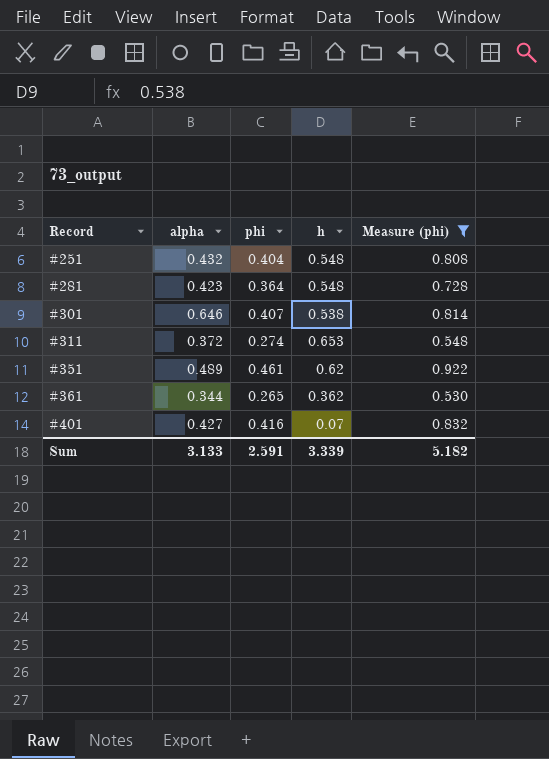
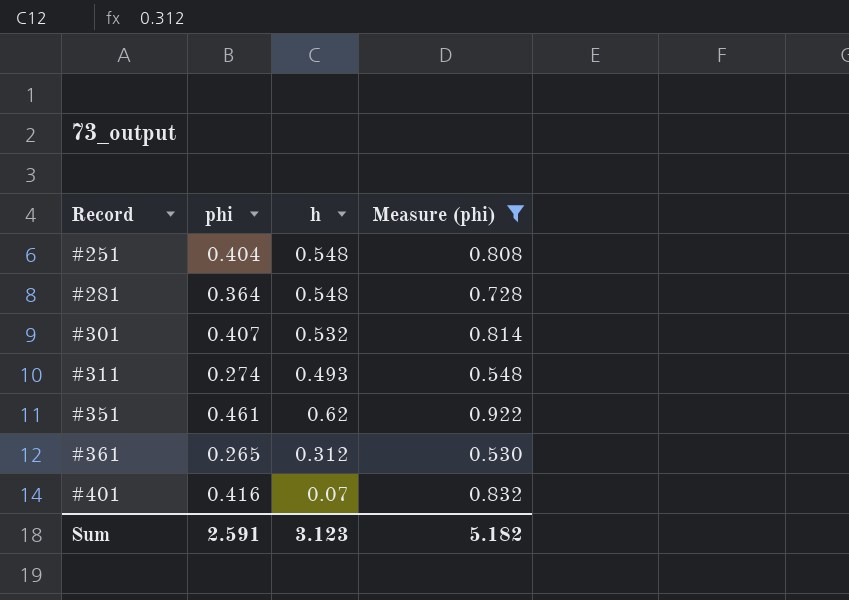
column alpha | position: 2 -> none
#301 | h: 0.538 -> 0.532
#311 | h: 0.653 -> 0.493
#361 | h: 0.362 -> 0.312
Sum | h: 3.339 -> 3.123

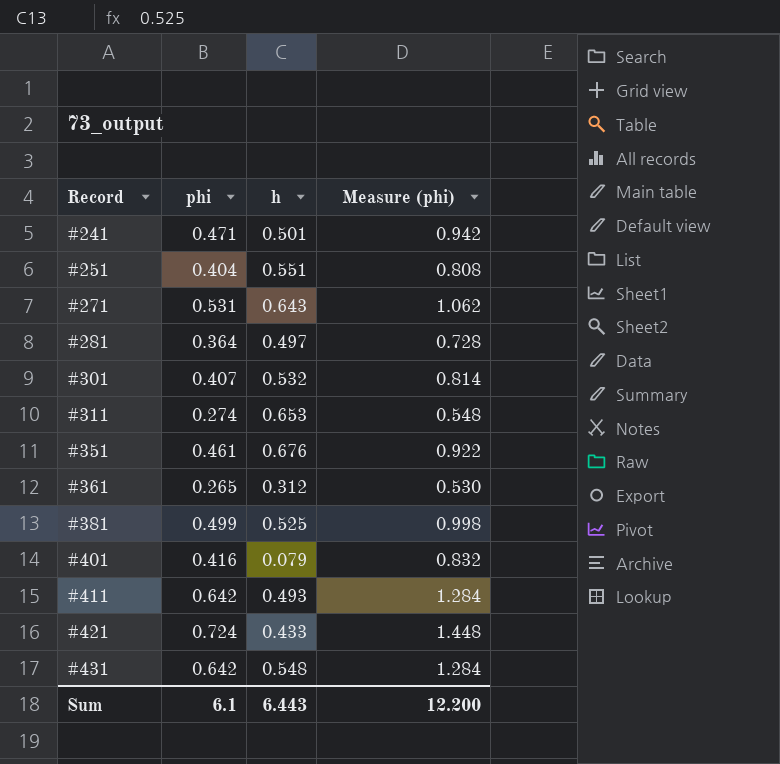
filter: Measure (phi) <= 0.922 -> none
#251 | h: 0.548 -> 0.551
#281 | h: 0.548 -> 0.497
#311 | h: 0.493 -> 0.653
#351 | h: 0.62 -> 0.676
#401 | h: 0.07 -> 0.079
Sum | phi: 2.591 -> 6.1
Sum | h: 3.123 -> 6.443
Sum | Measure (phi): 5.182 -> 12.200

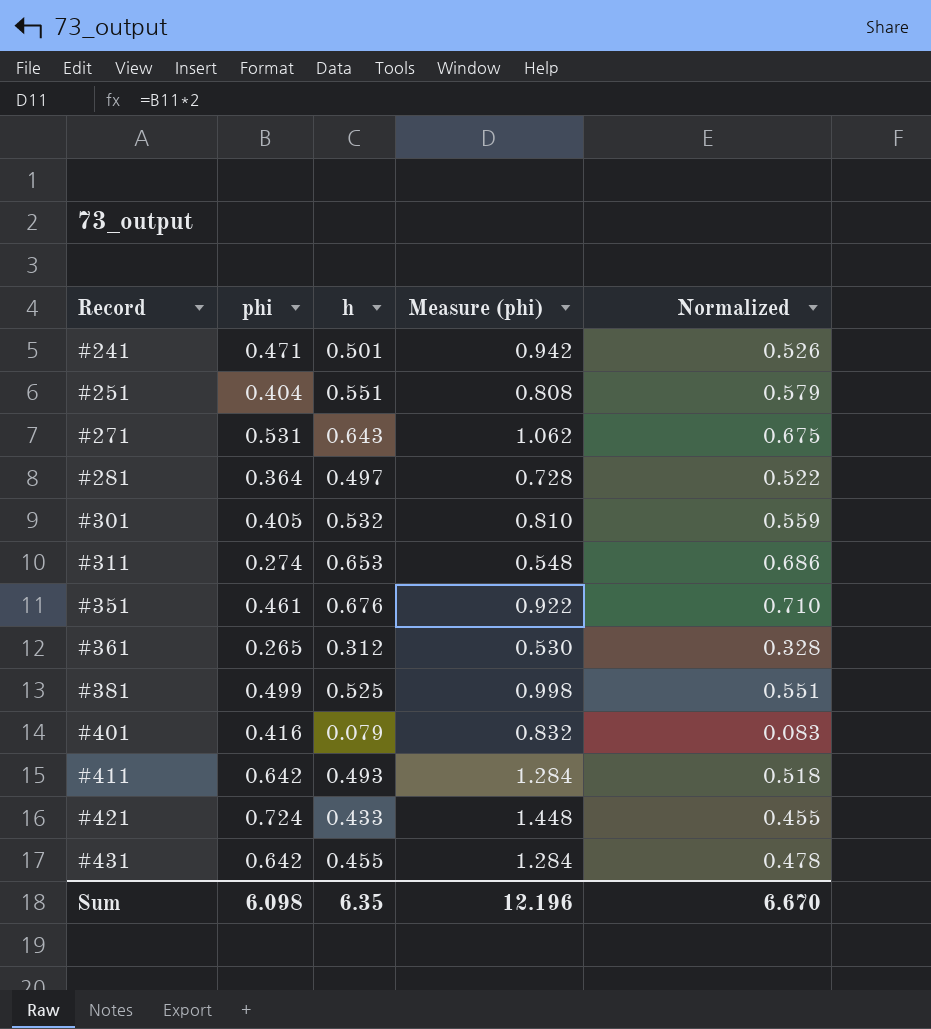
column Normalized | formula: none -> [h] * 1.05
#301 | phi: 0.407 -> 0.405
#301 | Measure (phi): 0.814 -> 0.810
#431 | h: 0.548 -> 0.455
Sum | phi: 6.1 -> 6.098
Sum | h: 6.443 -> 6.35
Sum | Measure (phi): 12.200 -> 12.196

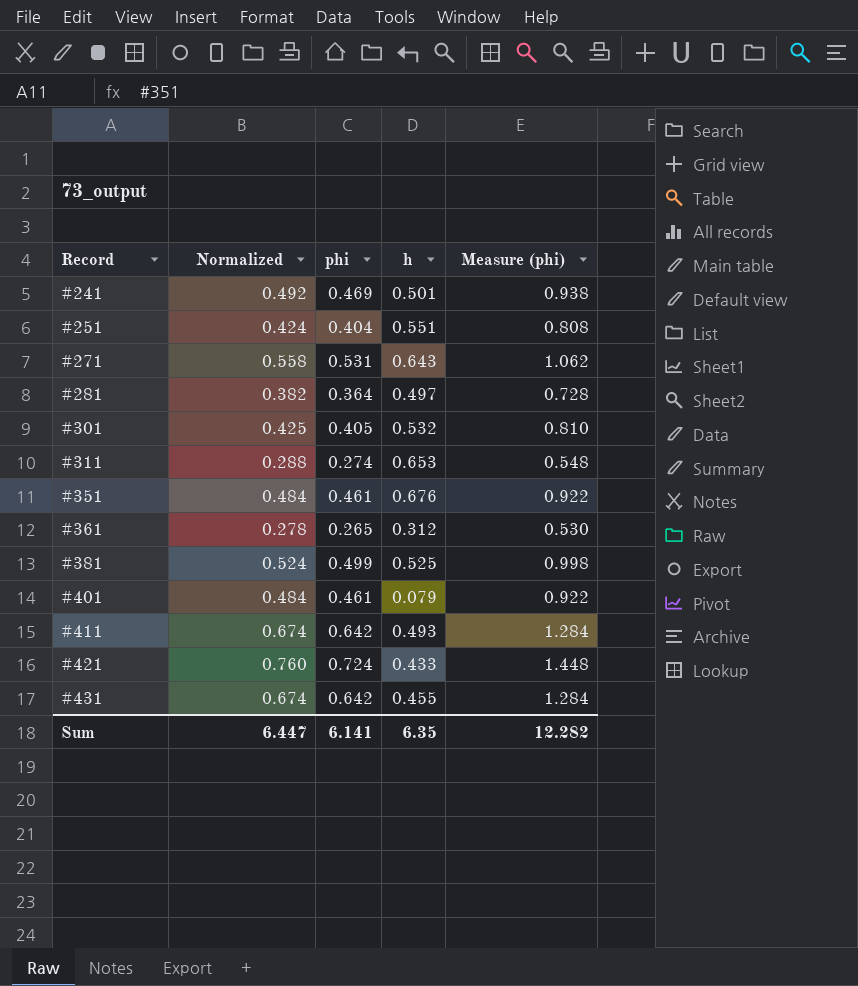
column Normalized | formula: [h] * 1.05 -> [phi] * 1.05
column Normalized | position: 5 -> 2
#241 | phi: 0.471 -> 0.469
#241 | Measure (phi): 0.942 -> 0.938
#401 | phi: 0.416 -> 0.461
#401 | Measure (phi): 0.832 -> 0.922
Sum | Normalized: 6.670 -> 6.447
Sum | phi: 6.098 -> 6.141
Sum | Measure (phi): 12.196 -> 12.282

